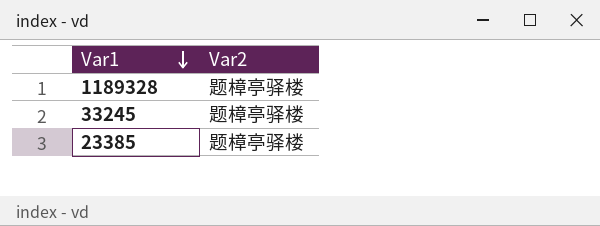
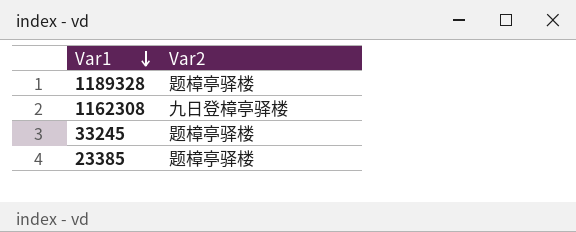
row 1162308: none -> 九日登樟亭驿楼

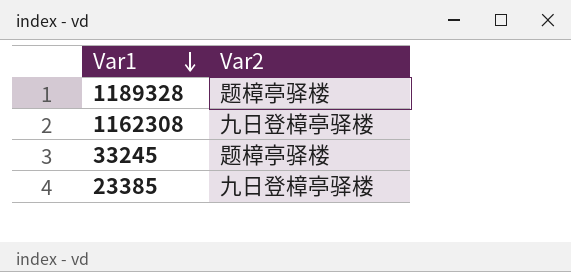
23385 | Var2: 题樟亭驿楼 -> 九日登樟亭驿楼

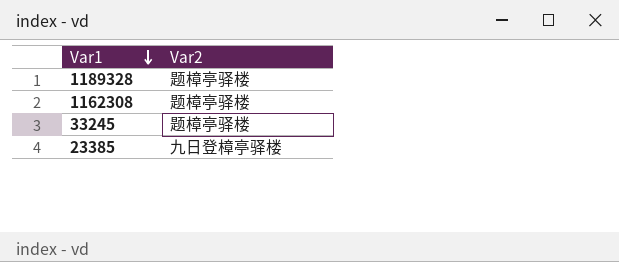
1162308 | Var2: 九日登樟亭驿楼 -> 题樟亭驿楼

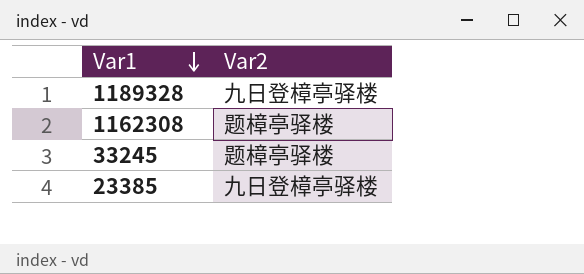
1189328 | Var2: 题樟亭驿楼 -> 九日登樟亭驿楼

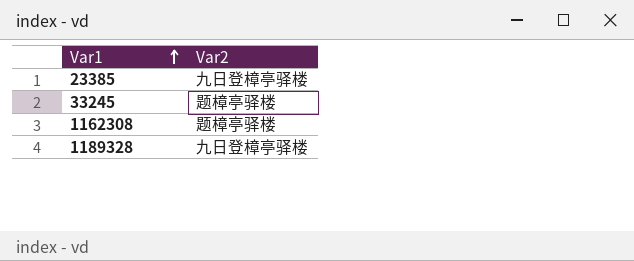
row order: Var1 descending -> Var1 ascending

